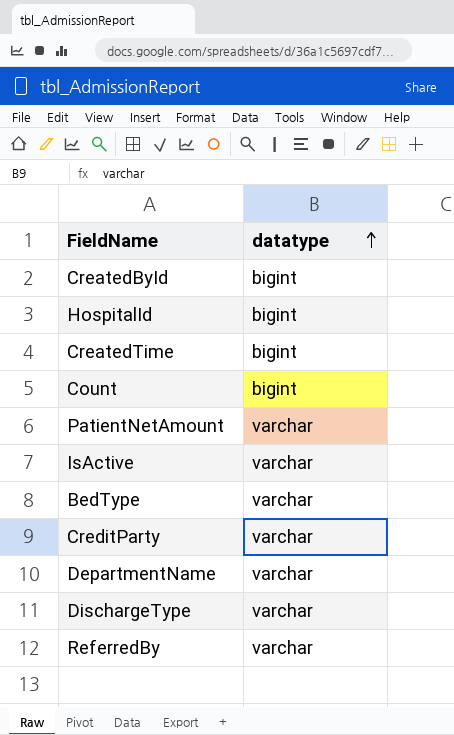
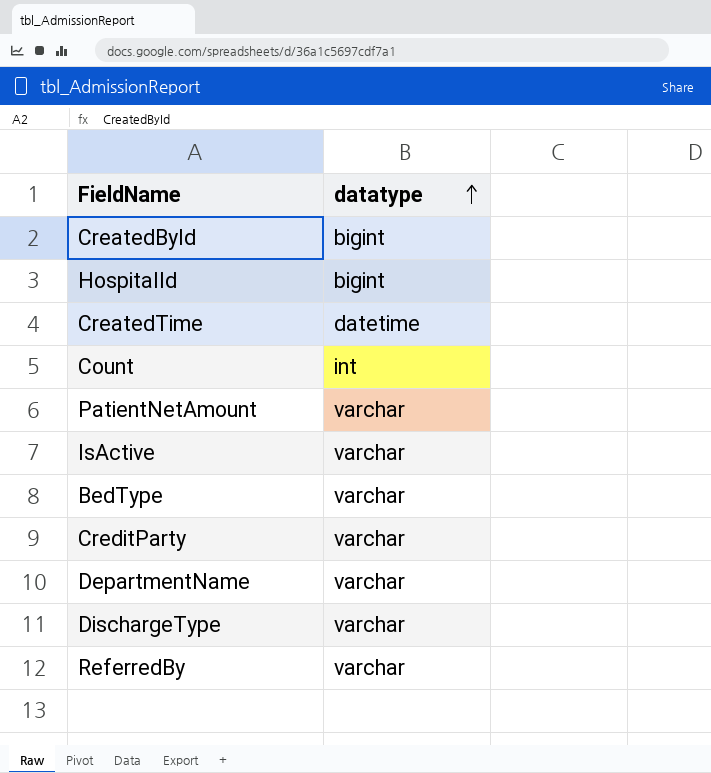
CreatedTime | datatype: bigint -> datetime
Count | datatype: bigint -> int

